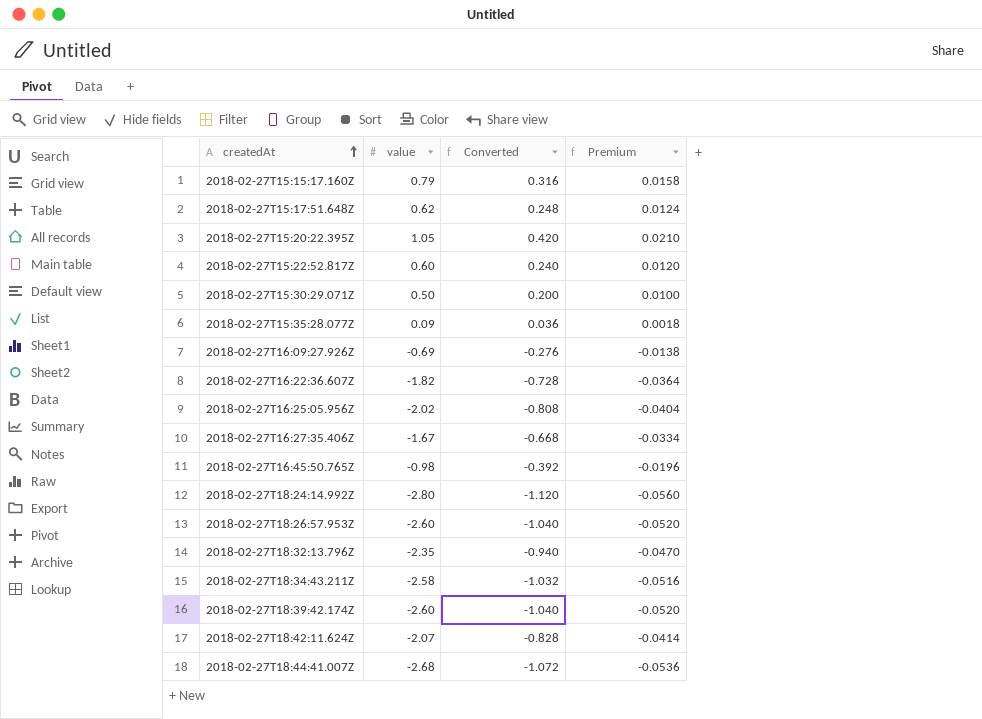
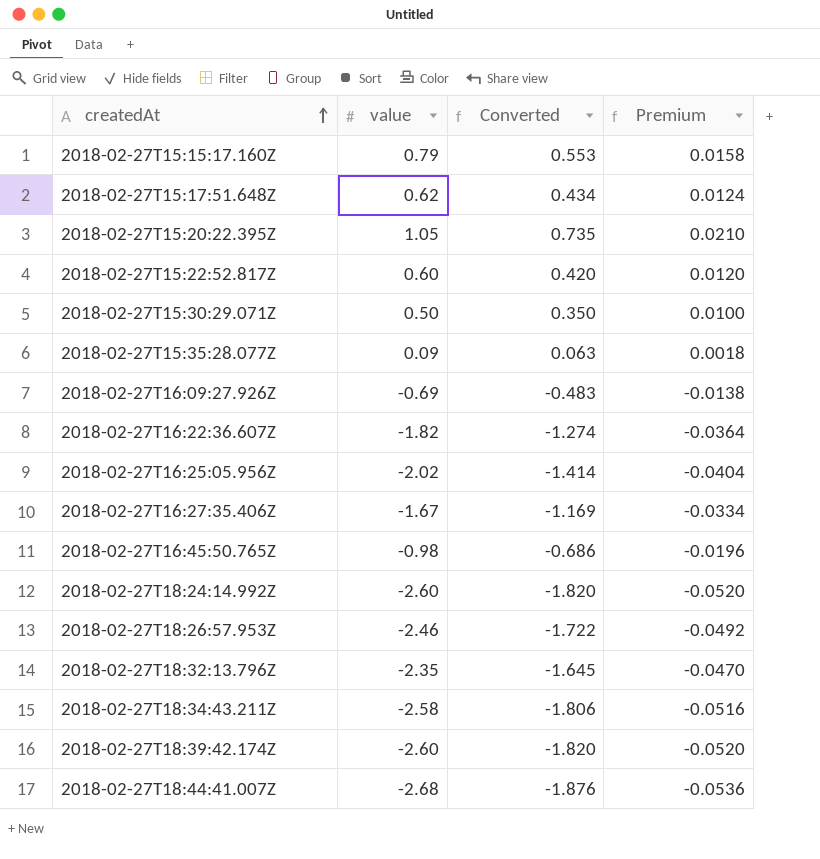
column Converted | formula: [value] * 0.4 -> [value] * 0.7
row 2018-02-27T18:42:11.624Z: -2.07 | -0.828 | -0.0414 -> none
2018-02-27T18:24:14.992Z | value: -2.80 -> -2.60
2018-02-27T18:24:14.992Z | Premium: -0.0560 -> -0.0520
2018-02-27T18:26:57.953Z | value: -2.60 -> -2.46
2018-02-27T18:26:57.953Z | Premium: -0.0520 -> -0.0492

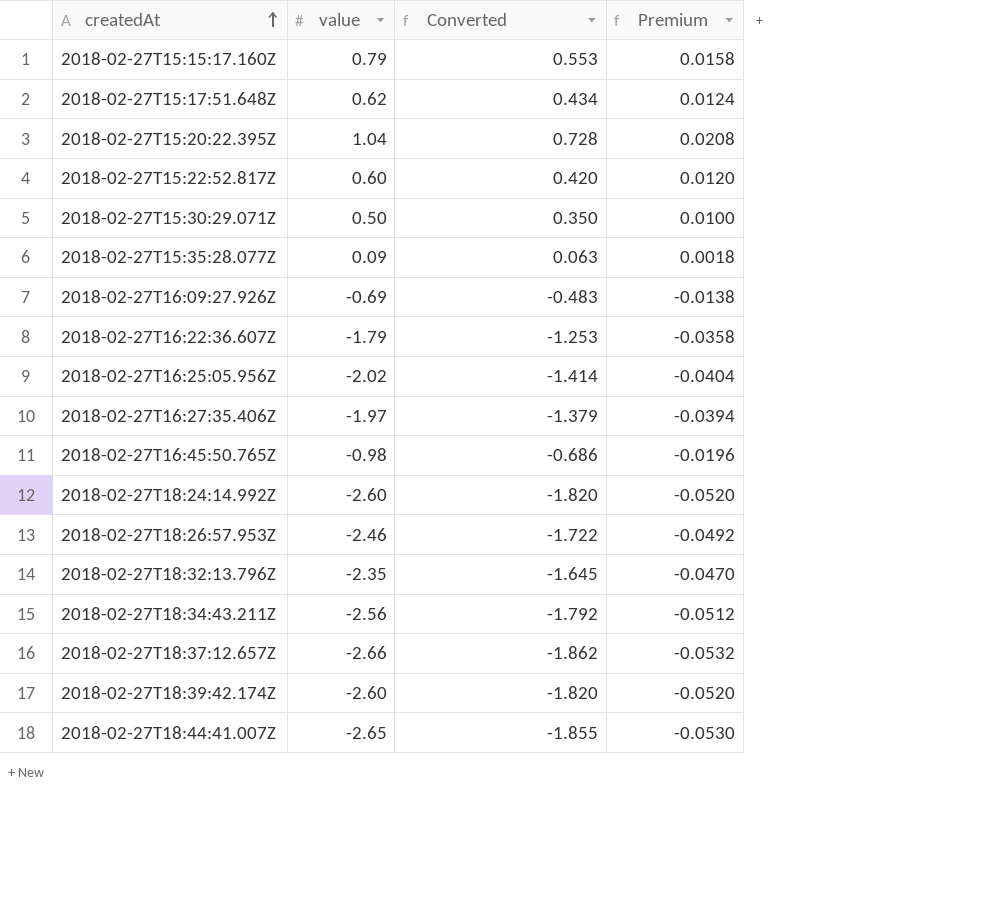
2018-02-27T15:20:22.395Z | value: 1.05 -> 1.04
2018-02-27T15:20:22.395Z | Converted: 0.735 -> 0.728
2018-02-27T15:20:22.395Z | Premium: 0.0210 -> 0.0208
2018-02-27T16:22:36.607Z | value: -1.82 -> -1.79
2018-02-27T16:22:36.607Z | Converted: -1.274 -> -1.253
2018-02-27T16:22:36.607Z | Premium: -0.0364 -> -0.0358
2018-02-27T16:27:35.406Z | value: -1.67 -> -1.97
2018-02-27T16:27:35.406Z | Converted: -1.169 -> -1.379
2018-02-27T16:27:35.406Z | Premium: -0.0334 -> -0.0394
2018-02-27T18:34:43.211Z | value: -2.58 -> -2.56
2018-02-27T18:34:43.211Z | Converted: -1.806 -> -1.792
2018-02-27T18:34:43.211Z | Premium: -0.0516 -> -0.0512
row 2018-02-27T18:37:12.657Z: none -> -2.66 | -1.862 | -0.0532
2018-02-27T18:44:41.007Z | value: -2.68 -> -2.65
2018-02-27T18:44:41.007Z | Converted: -1.876 -> -1.855
2018-02-27T18:44:41.007Z | Premium: -0.0536 -> -0.0530

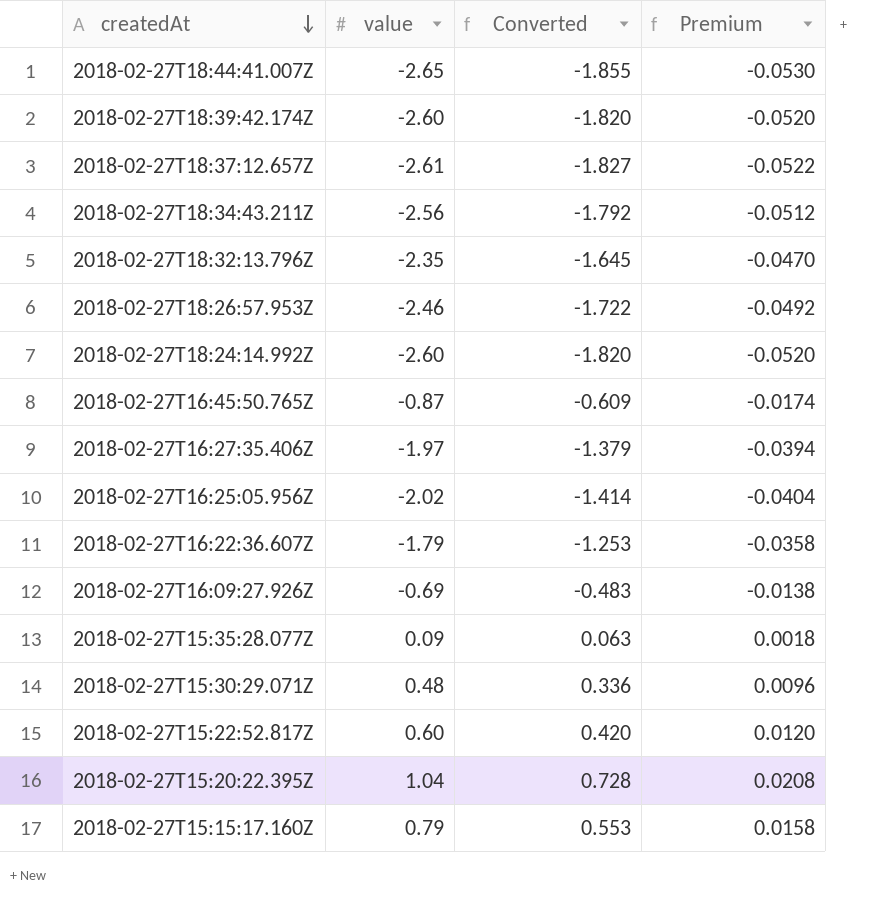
row order: createdAt ascending -> createdAt descending
row 2018-02-27T15:17:51.648Z: 0.62 | 0.434 | 0.0124 -> none
2018-02-27T18:37:12.657Z | value: -2.66 -> -2.61
2018-02-27T18:37:12.657Z | Converted: -1.862 -> -1.827
2018-02-27T18:37:12.657Z | Premium: -0.0532 -> -0.0522
2018-02-27T16:45:50.765Z | value: -0.98 -> -0.87
2018-02-27T16:45:50.765Z | Converted: -0.686 -> -0.609
2018-02-27T16:45:50.765Z | Premium: -0.0196 -> -0.0174
2018-02-27T15:30:29.071Z | value: 0.50 -> 0.48
2018-02-27T15:30:29.071Z | Converted: 0.350 -> 0.336
2018-02-27T15:30:29.071Z | Premium: 0.0100 -> 0.0096

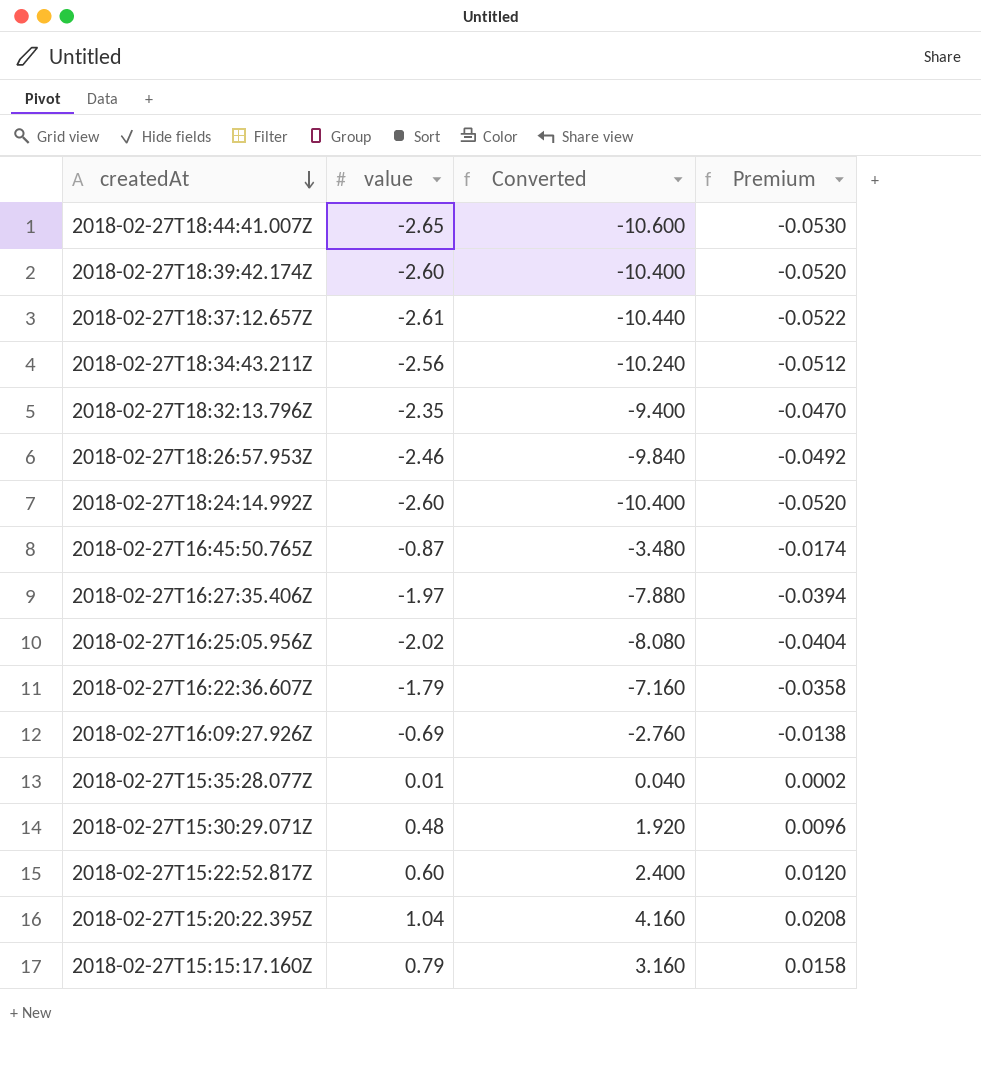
column Converted | formula: [value] * 0.7 -> [value] * 4
2018-02-27T15:35:28.077Z | value: 0.09 -> 0.01
2018-02-27T15:35:28.077Z | Premium: 0.0018 -> 0.0002

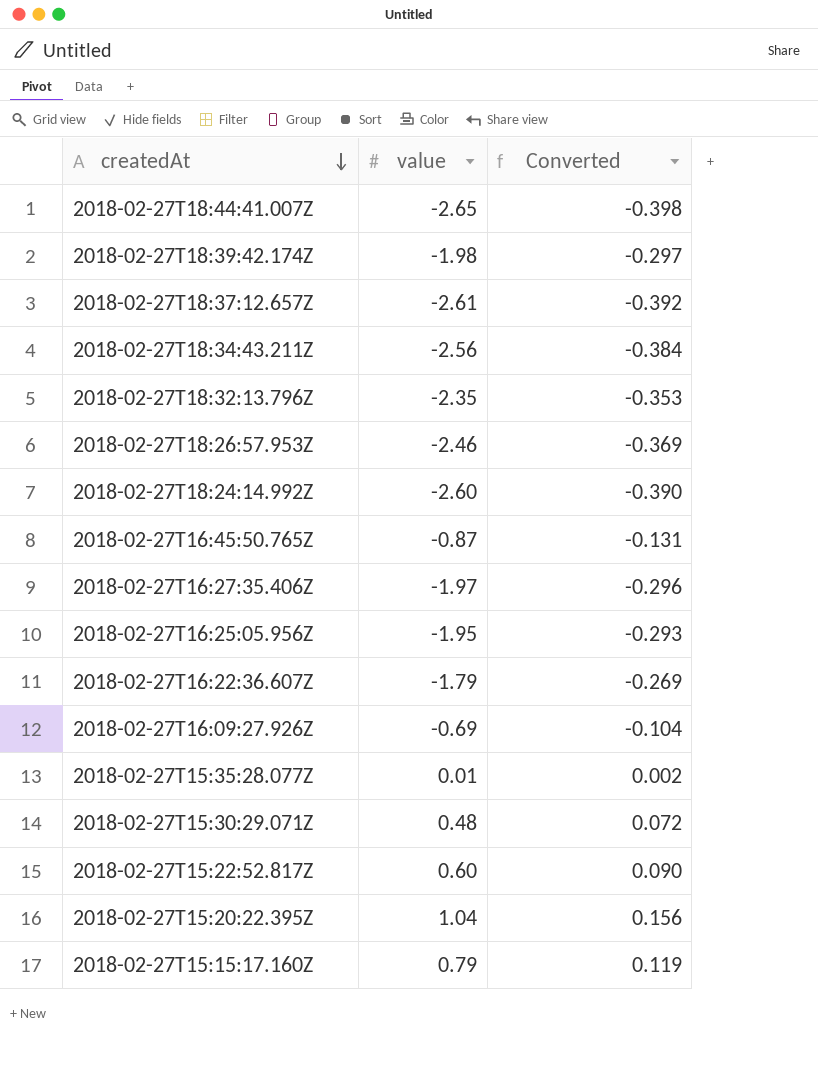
column Premium | formula: [value] * 0.02 -> none
column Converted | formula: [value] * 4 -> [value] * 0.15
2018-02-27T18:39:42.174Z | value: -2.60 -> -1.98
2018-02-27T16:25:05.956Z | value: -2.02 -> -1.95

